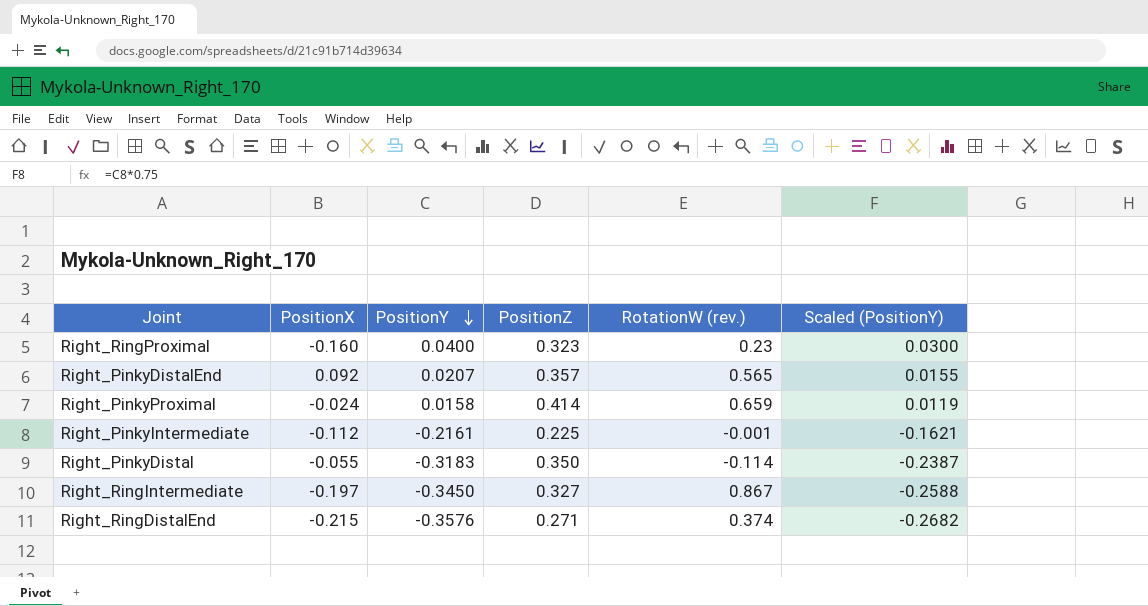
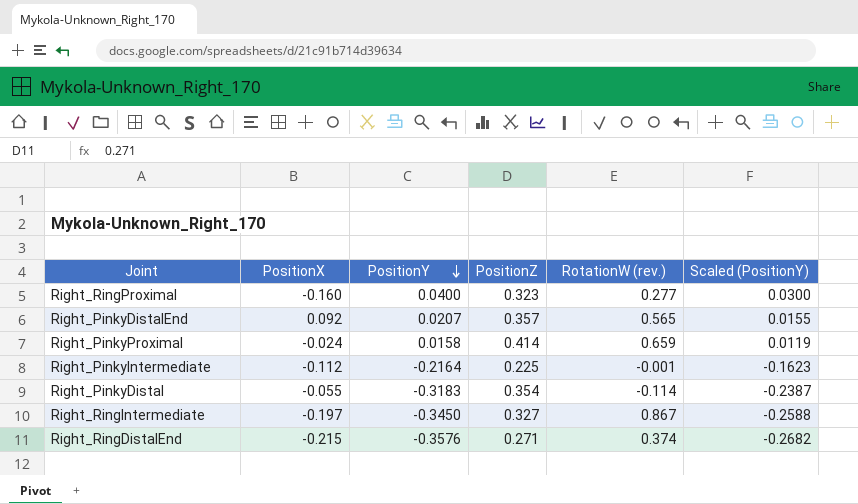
Right_RingProximal | RotationW (rev.): 0.23 -> 0.277
Right_PinkyIntermediate | PositionY: -0.2161 -> -0.2164
Right_PinkyIntermediate | Scaled (PositionY): -0.1621 -> -0.1623
Right_PinkyDistal | PositionZ: 0.350 -> 0.354

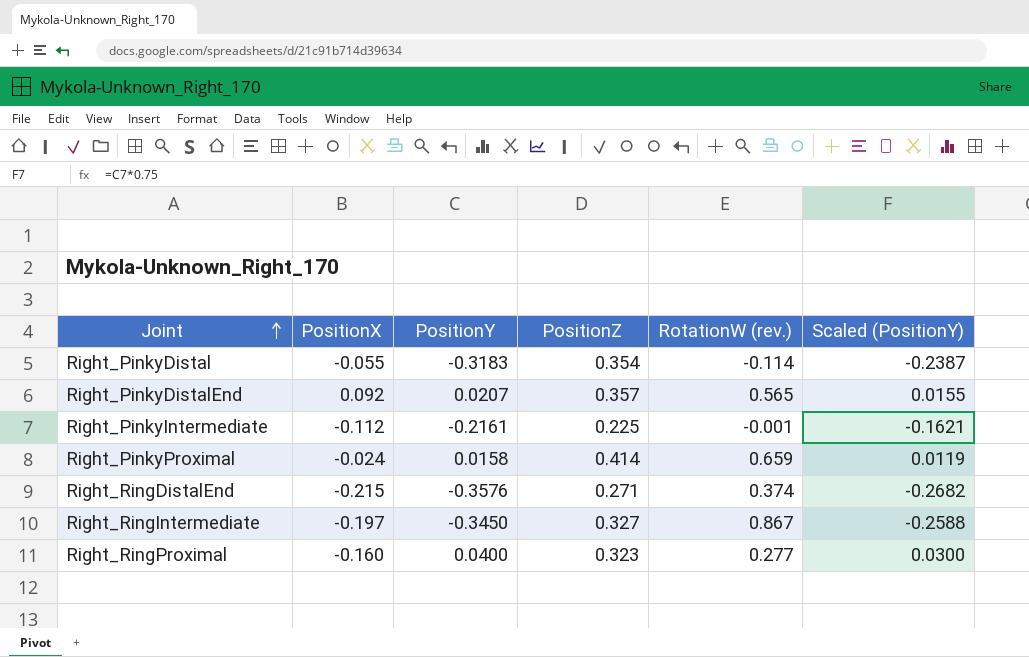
row order: PositionY descending -> Joint ascending
Right_PinkyIntermediate | PositionY: -0.2164 -> -0.2161
Right_PinkyIntermediate | Scaled (PositionY): -0.1623 -> -0.1621

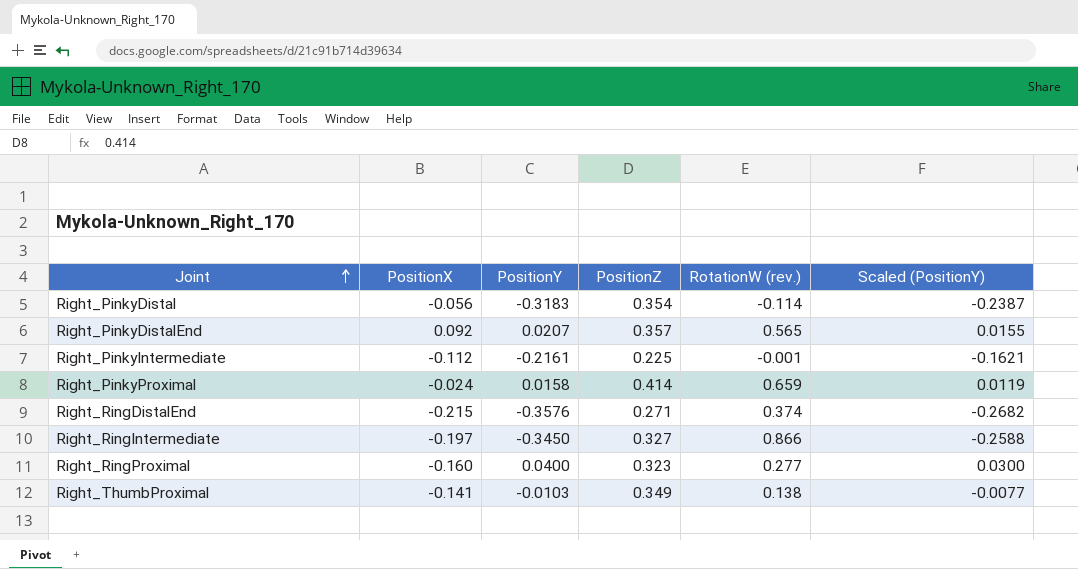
Right_PinkyDistal | PositionX: -0.055 -> -0.056
Right_RingIntermediate | RotationW (rev.): 0.867 -> 0.866
row Right_ThumbProximal: none -> -0.141 | -0.0103 | 0.349 | 0.138 | -0.0077

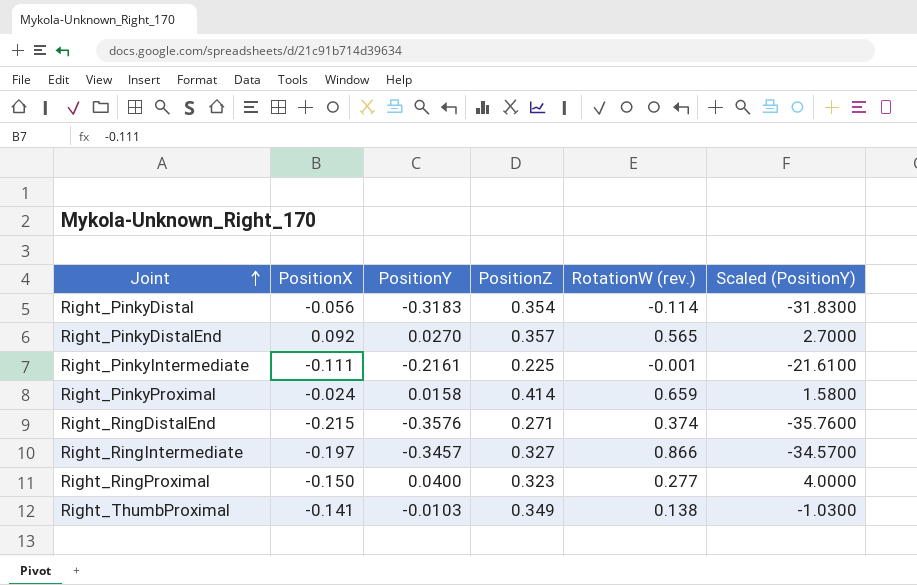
column Scaled (PositionY) | formula: [PositionY] * 0.75 -> [PositionY] * 100
Right_PinkyDistalEnd | PositionY: 0.0207 -> 0.0270
Right_PinkyIntermediate | PositionX: -0.112 -> -0.111
Right_RingIntermediate | PositionY: -0.3450 -> -0.3457
Right_RingProximal | PositionX: -0.160 -> -0.150

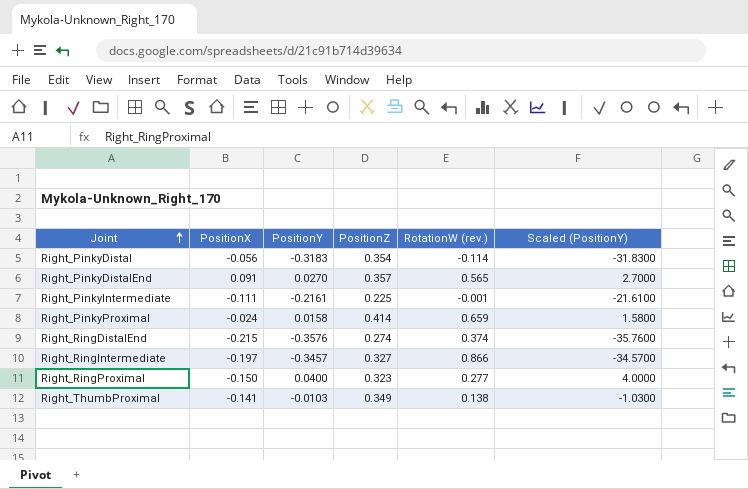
Right_PinkyDistalEnd | PositionX: 0.092 -> 0.091
Right_RingDistalEnd | PositionZ: 0.271 -> 0.274

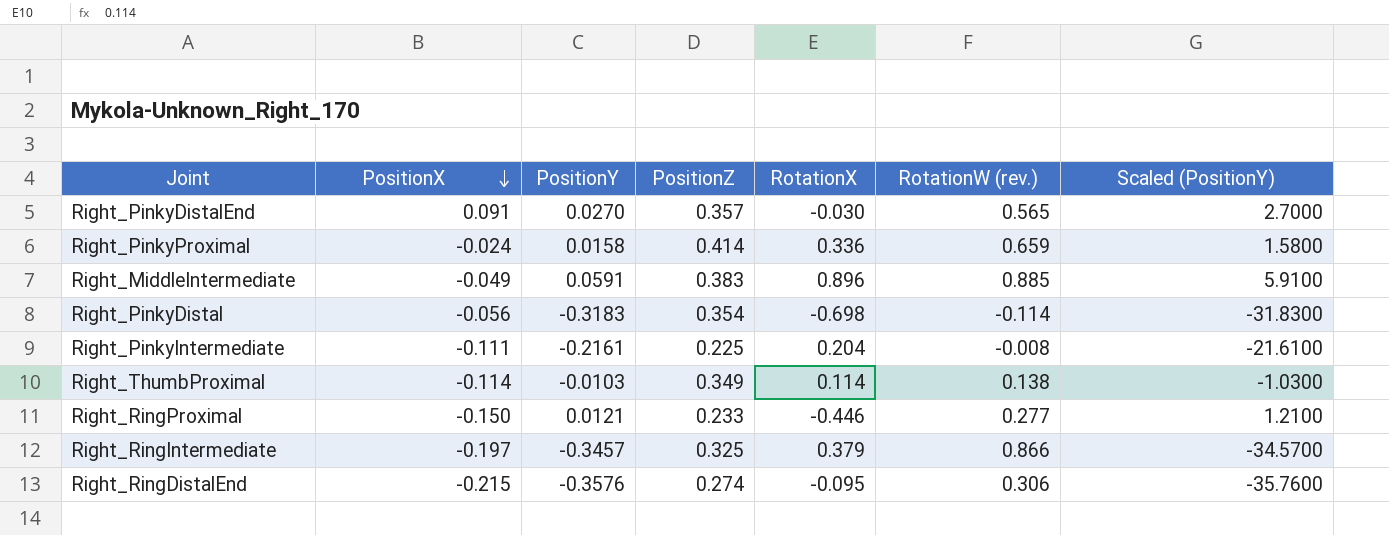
row order: Joint ascending -> PositionX descending
column RotationX | position: none -> 5
row Right_MiddleIntermediate: none -> -0.049 | 0.0591 | 0.383 | 0.896 | 0.885 | 5.9100
Right_PinkyIntermediate | RotationW (rev.): -0.001 -> -0.008
Right_ThumbProximal | PositionX: -0.141 -> -0.114
Right_RingProximal | PositionY: 0.0400 -> 0.0121
Right_RingProximal | PositionZ: 0.323 -> 0.233
Right_RingProximal | Scaled (PositionY): 4.0000 -> 1.2100
Right_RingIntermediate | PositionZ: 0.327 -> 0.325
Right_RingDistalEnd | RotationW (rev.): 0.374 -> 0.306

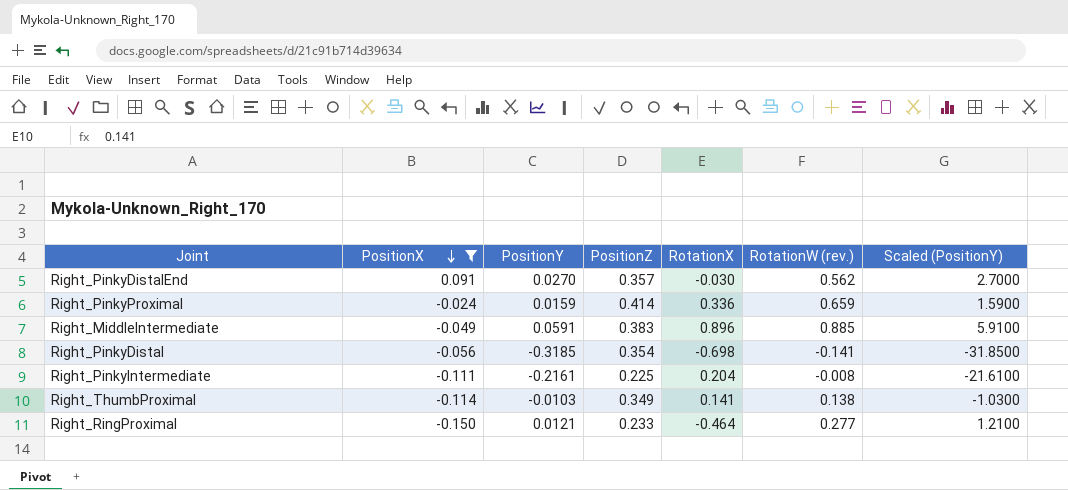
filter: none -> PositionX >= -0.150
Right_PinkyDistalEnd | RotationW (rev.): 0.565 -> 0.562
Right_PinkyProximal | PositionY: 0.0158 -> 0.0159
Right_PinkyProximal | Scaled (PositionY): 1.5800 -> 1.5900
Right_PinkyDistal | PositionY: -0.3183 -> -0.3185
Right_PinkyDistal | RotationW (rev.): -0.114 -> -0.141
Right_PinkyDistal | Scaled (PositionY): -31.8300 -> -31.8500
Right_ThumbProximal | RotationX: 0.114 -> 0.141
Right_RingProximal | RotationX: -0.446 -> -0.464

